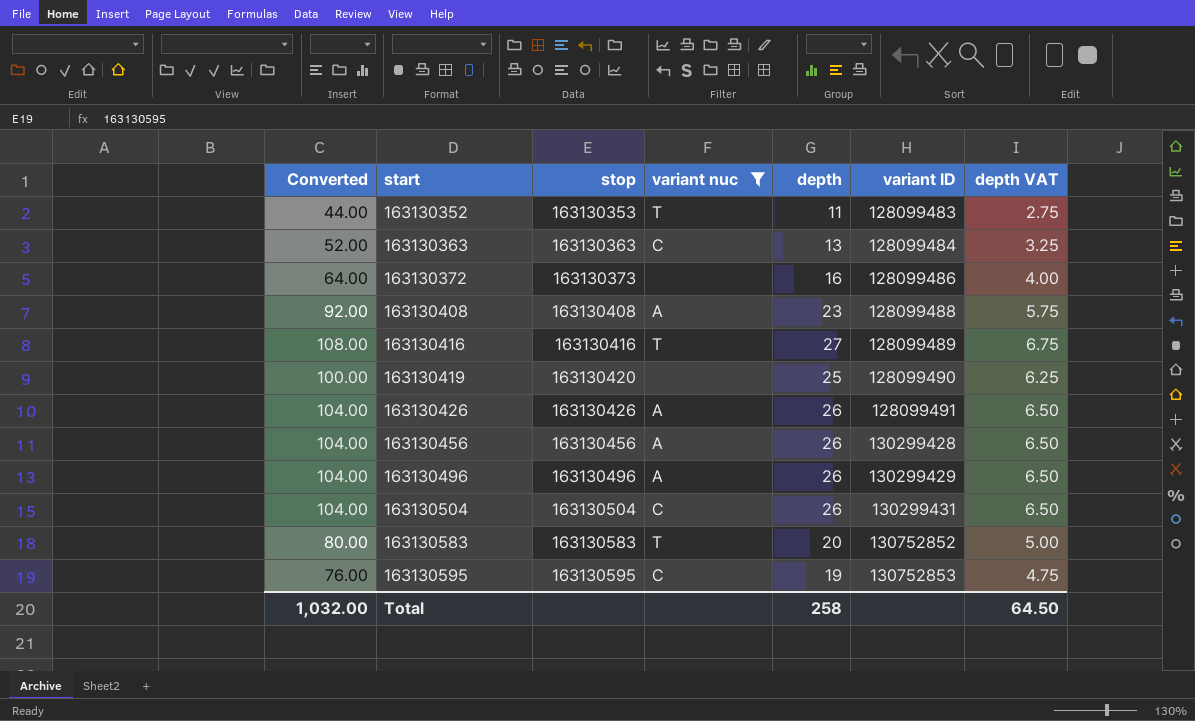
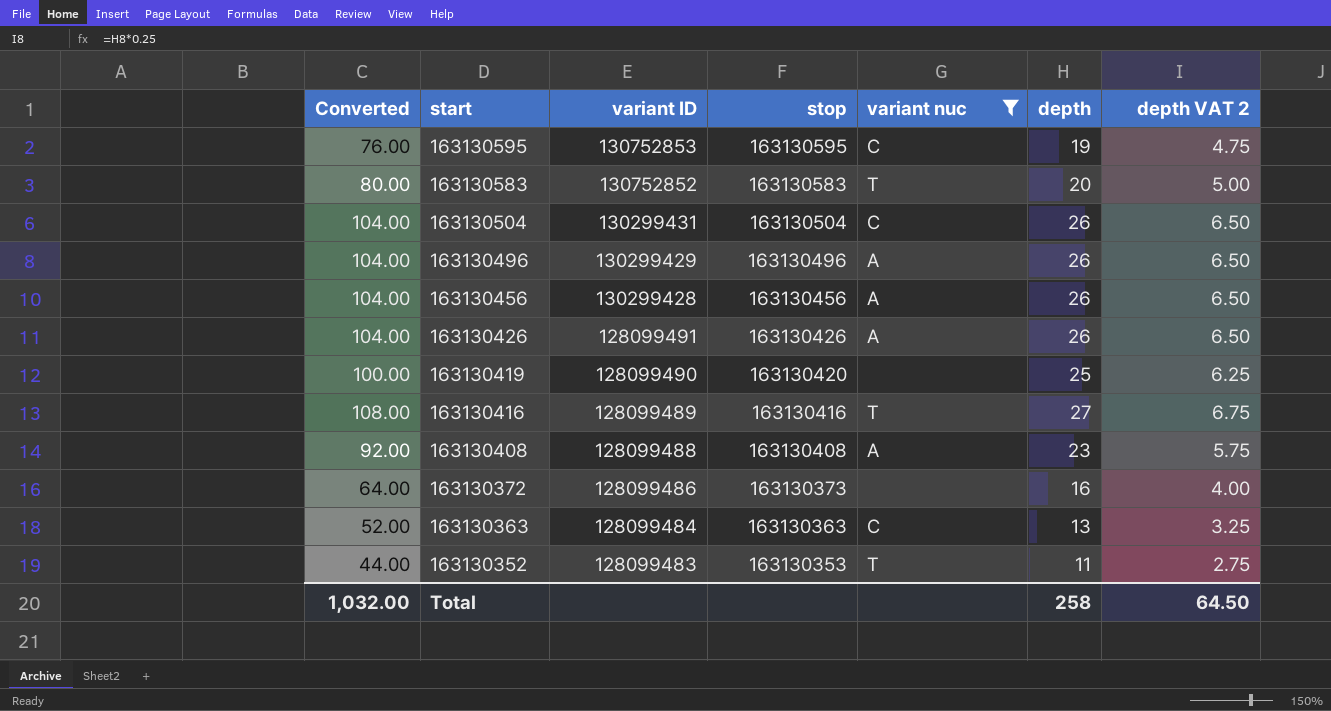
row order: start ascending -> start descending
column variant ID | position: 6 -> 3
column name: depth VAT -> depth VAT 2

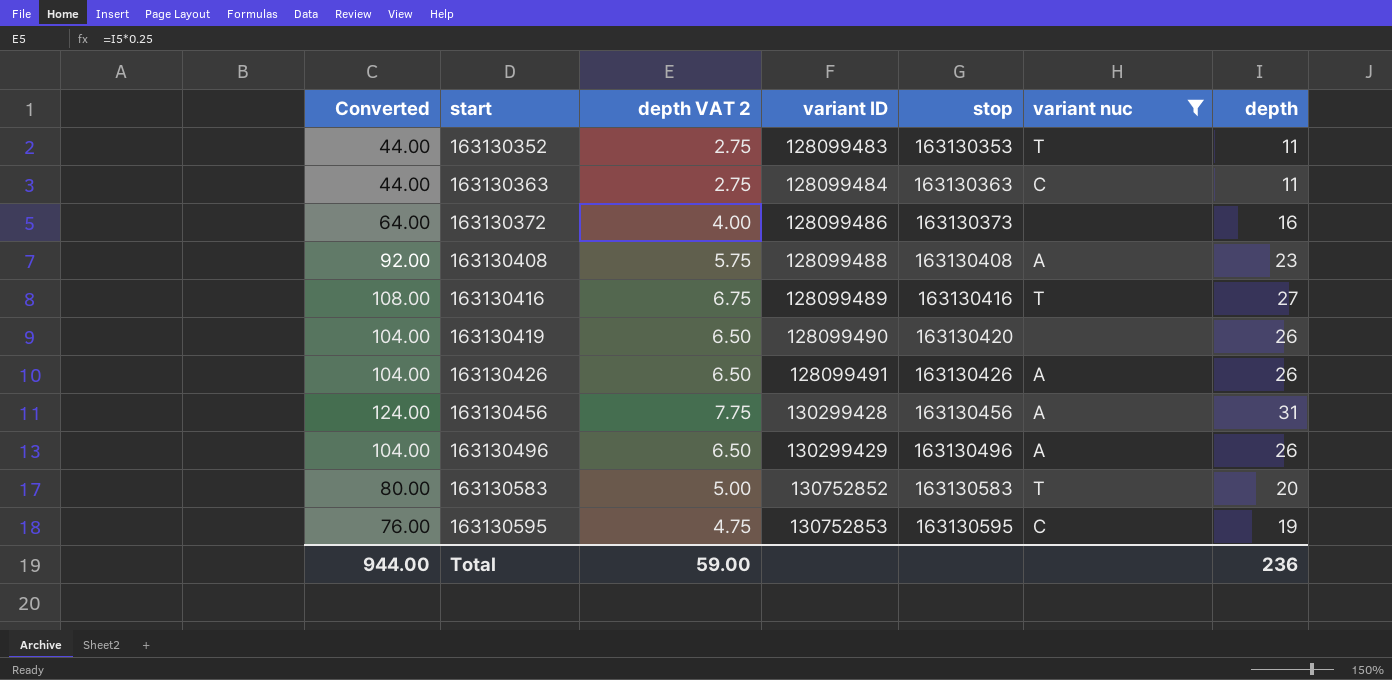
row order: start descending -> start ascending
column depth VAT 2 | position: 7 -> 3
row 163130504: 104.00 | 130299431 | 163130504 | C | 26 | 6.50 -> none
163130363 | Converted: 52.00 -> 44.00
163130363 | depth VAT 2: 3.25 -> 2.75
163130363 | depth: 13 -> 11
163130419 | Converted: 100.00 -> 104.00
163130419 | depth VAT 2: 6.25 -> 6.50
163130419 | depth: 25 -> 26
163130456 | Converted: 104.00 -> 124.00
163130456 | depth VAT 2: 6.50 -> 7.75
163130456 | depth: 26 -> 31
Total | Converted: 1,032.00 -> 944.00
Total | depth VAT 2: 64.50 -> 59.00
Total | depth: 258 -> 236

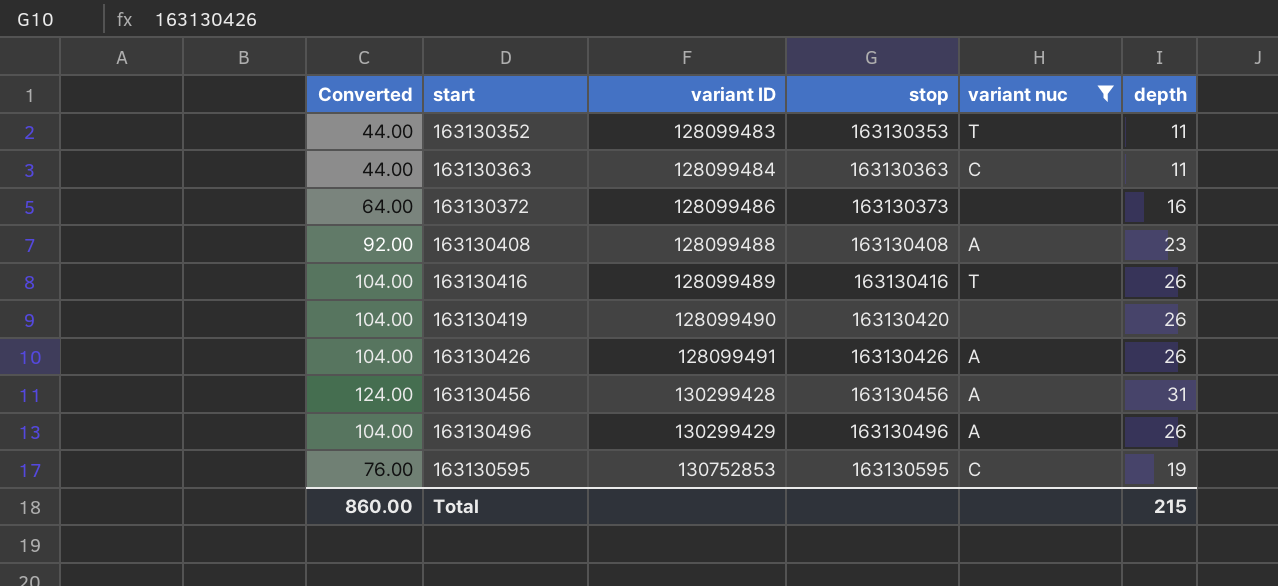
column depth VAT 2 | formula: [depth] * 0.25 -> none
row 163130583: 80.00 | 5.00 | 130752852 | 163130583 | T | 20 -> none
163130416 | Converted: 108.00 -> 104.00
163130416 | depth: 27 -> 26
Total | Converted: 944.00 -> 860.00
Total | depth: 236 -> 215

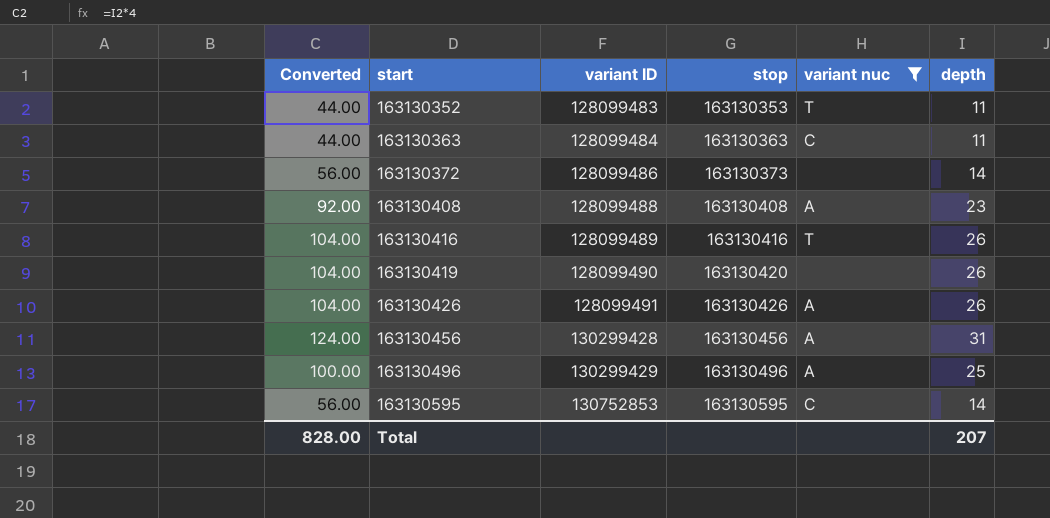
163130372 | Converted: 64.00 -> 56.00
163130372 | depth: 16 -> 14
163130496 | Converted: 104.00 -> 100.00
163130496 | depth: 26 -> 25
163130595 | Converted: 76.00 -> 56.00
163130595 | depth: 19 -> 14
Total | Converted: 860.00 -> 828.00
Total | depth: 215 -> 207

